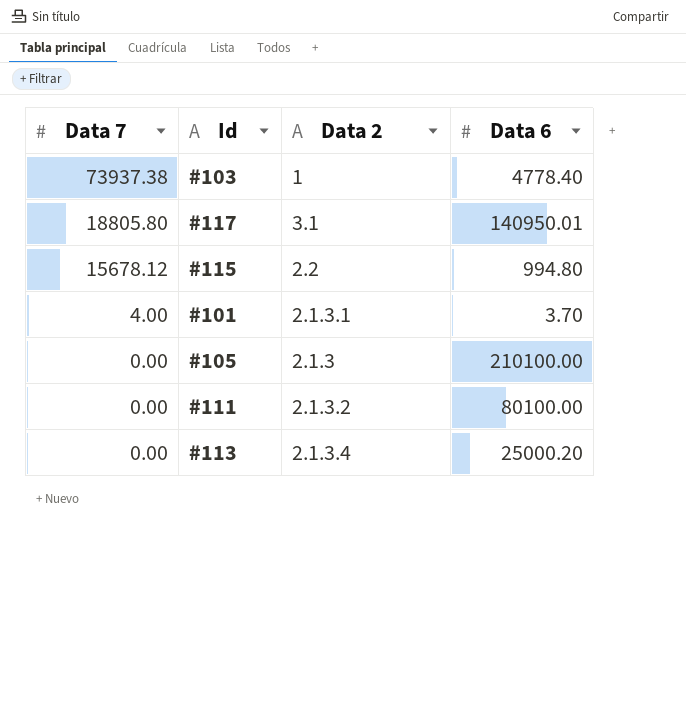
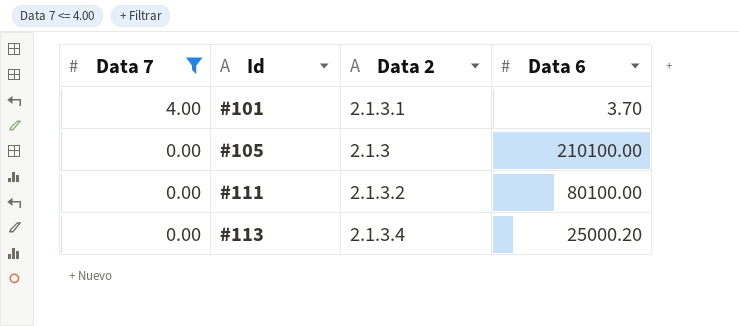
filter: none -> Data 7 <= 4.00

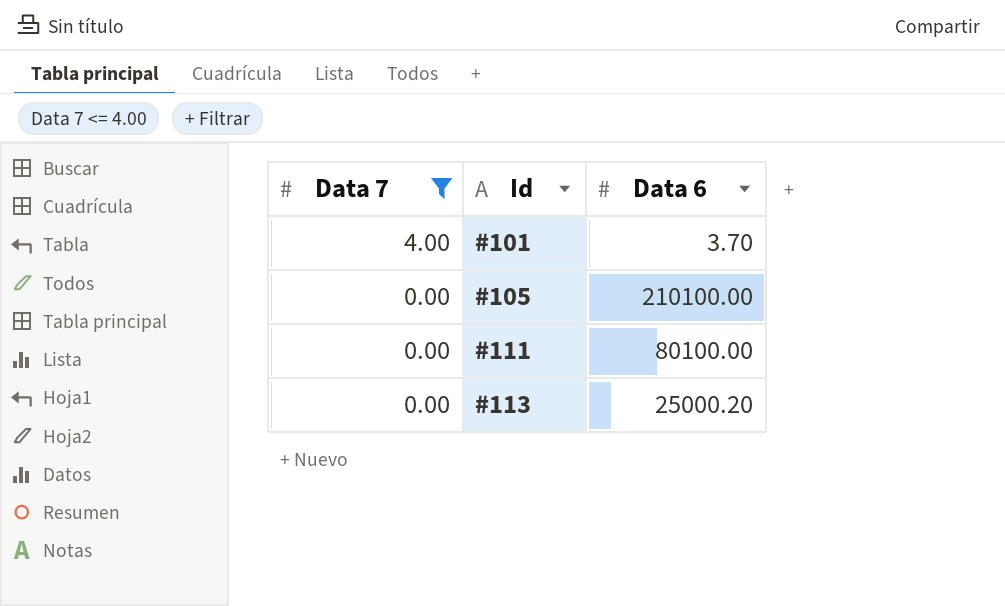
column Data 2 | position: 3 -> none

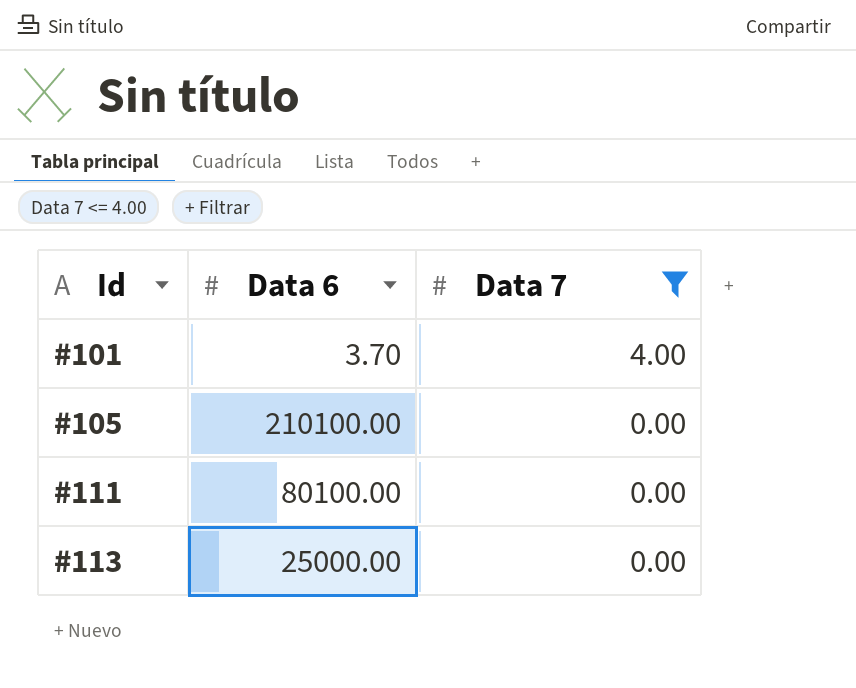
column Data 7 | position: 1 -> 3
#113 | Data 6: 25000.20 -> 25000.00

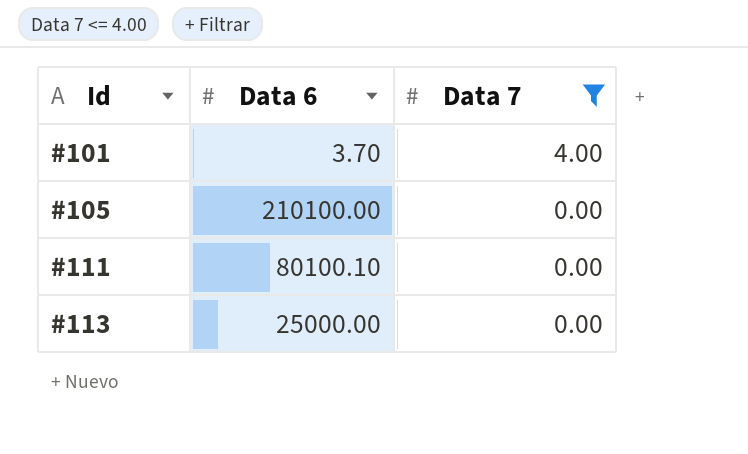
#111 | Data 6: 80100.00 -> 80100.10

